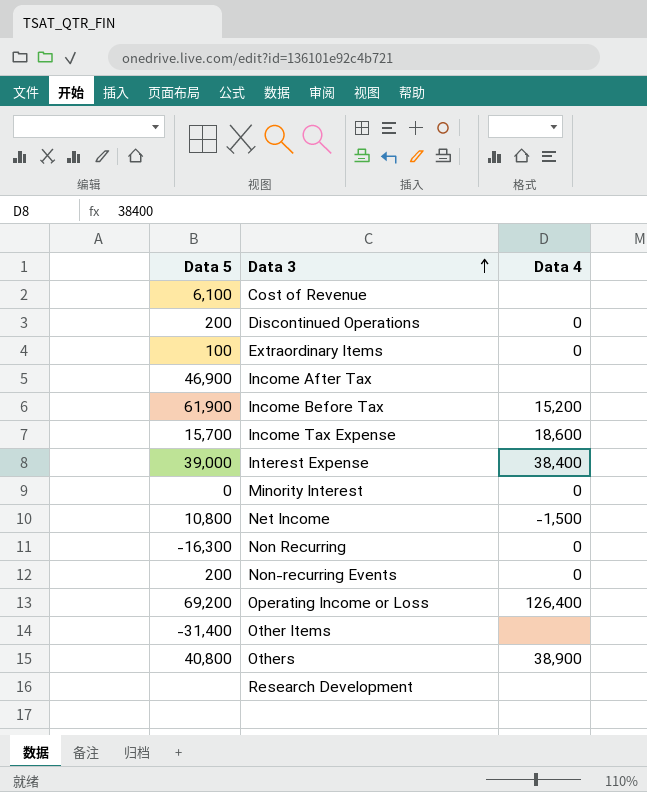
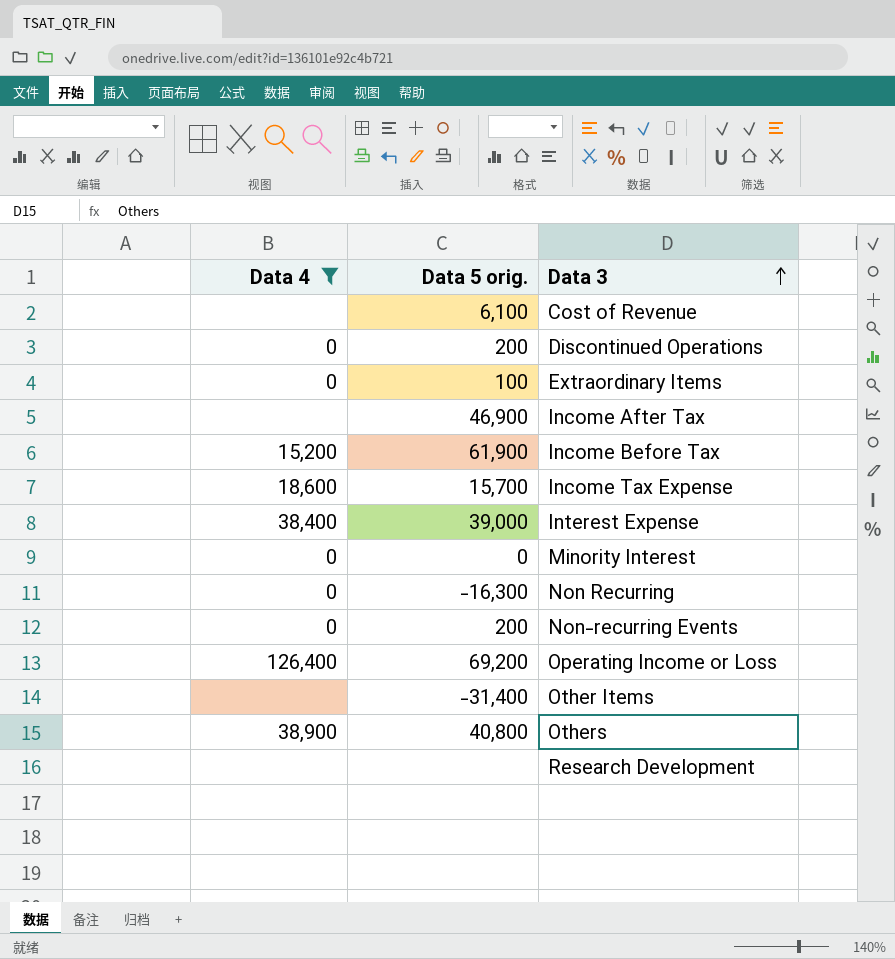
filter: none -> Data 4 != -1,500
column Data 4 | position: 3 -> 1
column name: Data 5 -> Data 5 orig.

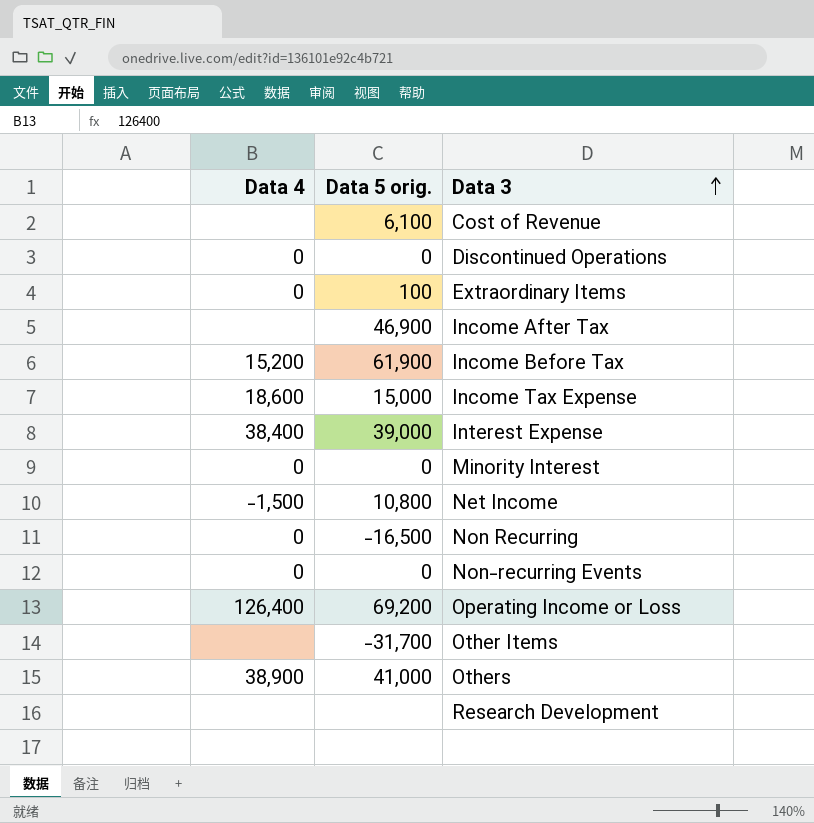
filter: Data 4 != -1,500 -> none
Discontinued Operations | Data 5 orig.: 200 -> 0
Income Tax Expense | Data 5 orig.: 15,700 -> 15,000
Non Recurring | Data 5 orig.: -16,300 -> -16,500
Non-recurring Events | Data 5 orig.: 200 -> 0
Other Items | Data 5 orig.: -31,400 -> -31,700
Others | Data 5 orig.: 40,800 -> 41,000

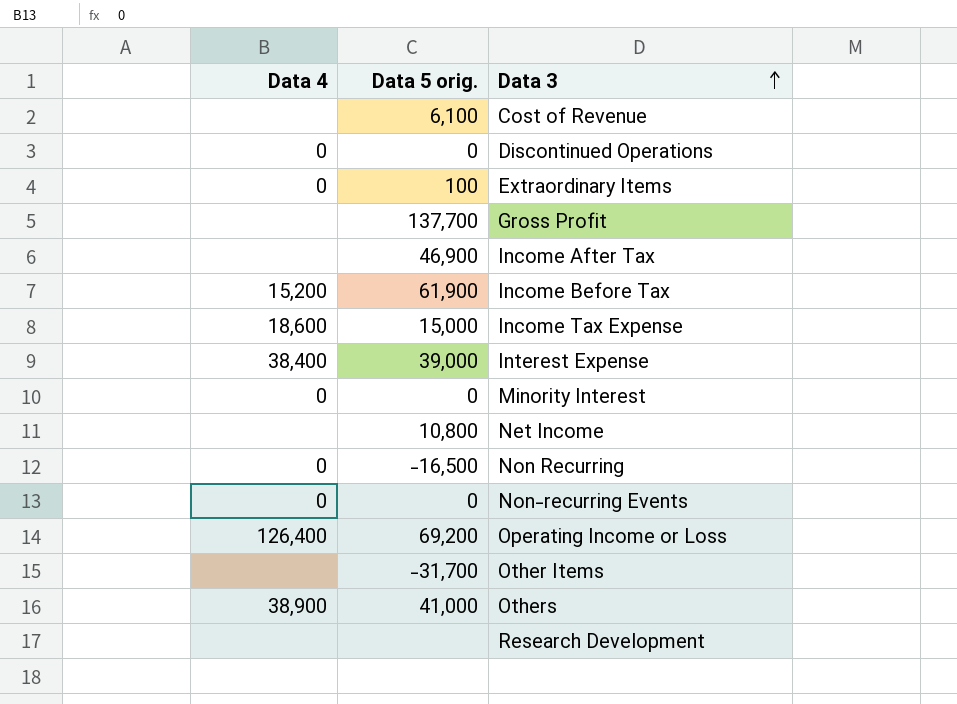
row Gross Profit: none -> none | 137,700
Net Income | Data 4: -1,500 -> none

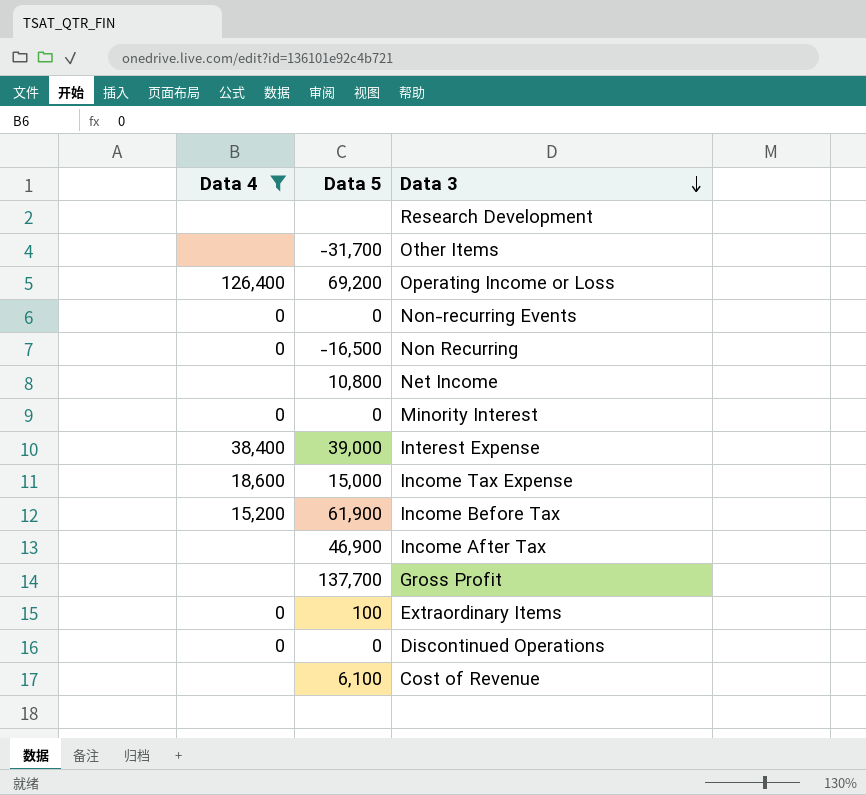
filter: none -> Data 4 != 38,900
row order: Data 3 ascending -> Data 3 descending
column name: Data 5 orig. -> Data 5

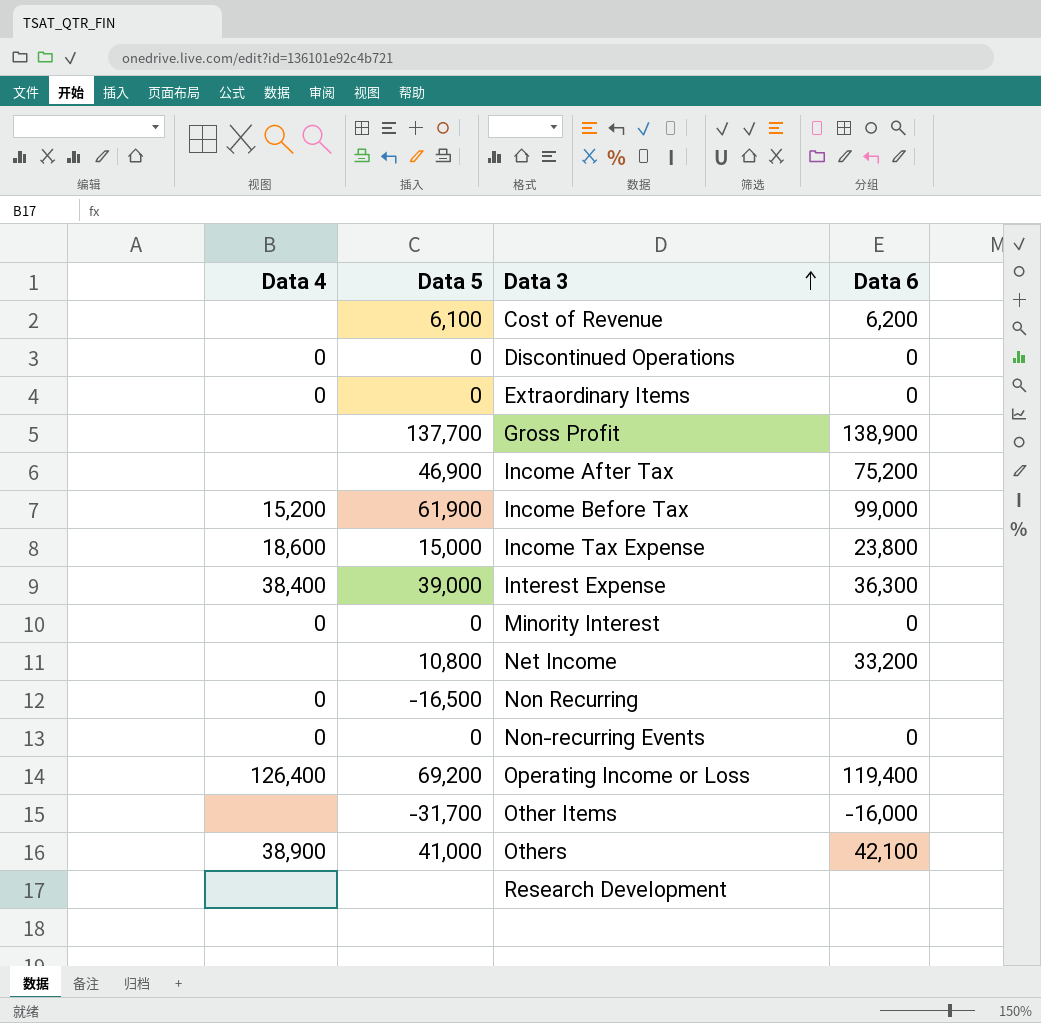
filter: Data 4 != 38,900 -> none
row order: Data 3 descending -> Data 3 ascending
column Data 6 | position: none -> 4
Extraordinary Items | Data 5: 100 -> 0

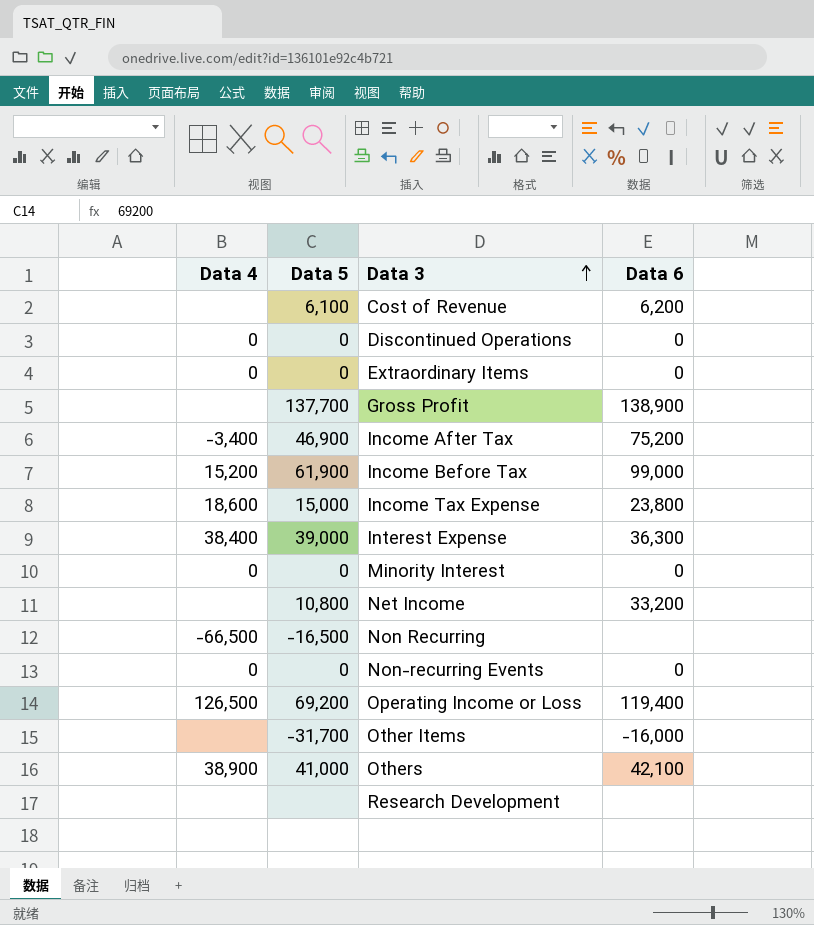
Income After Tax | Data 4: none -> -3,400
Non Recurring | Data 4: 0 -> -66,500
Operating Income or Loss | Data 4: 126,400 -> 126,500

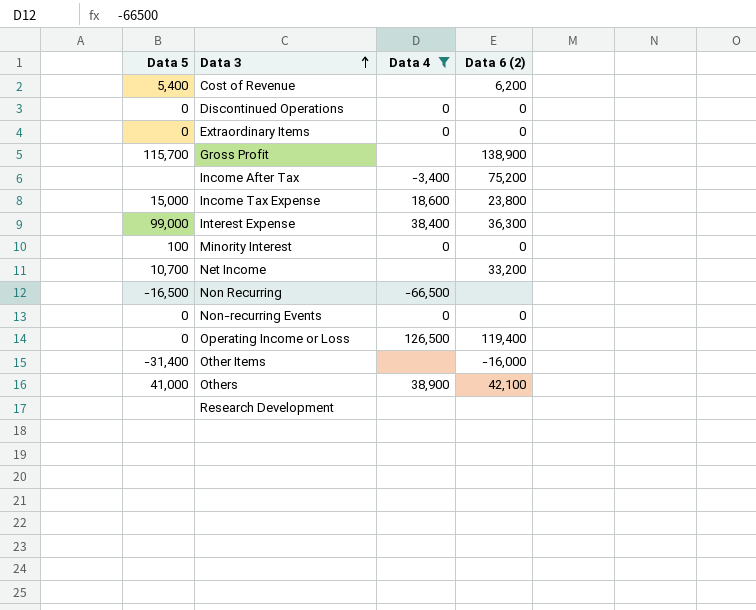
filter: none -> Data 4 != 15,200
column Data 4 | position: 1 -> 3
column name: Data 6 -> Data 6 (2)
Cost of Revenue | Data 5: 6,100 -> 5,400
Gross Profit | Data 5: 137,700 -> 115,700
Income After Tax | Data 5: 46,900 -> none
Interest Expense | Data 5: 39,000 -> 99,000
Minority Interest | Data 5: 0 -> 100
Net Income | Data 5: 10,800 -> 10,700
Operating Income or Loss | Data 5: 69,200 -> 0
Other Items | Data 5: -31,700 -> -31,400

